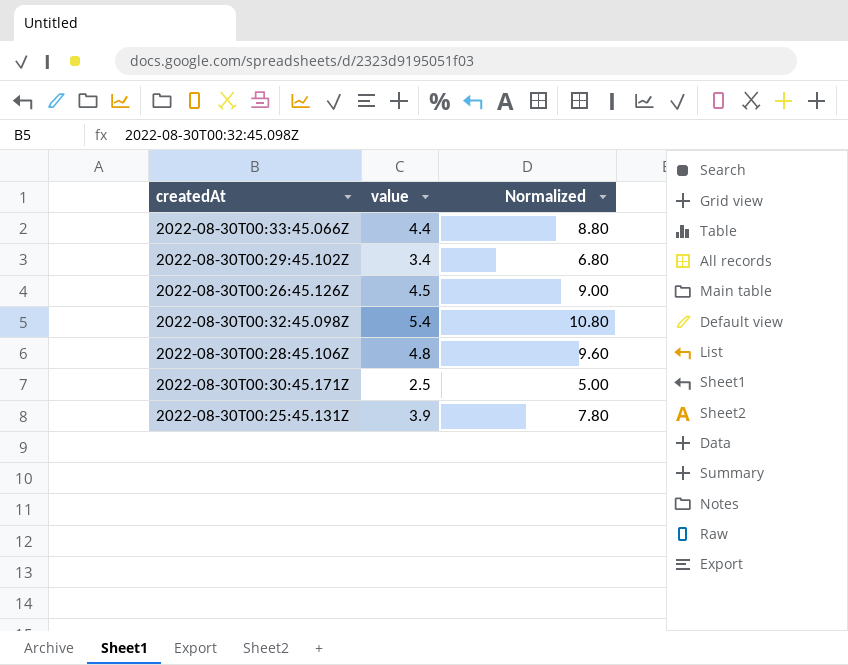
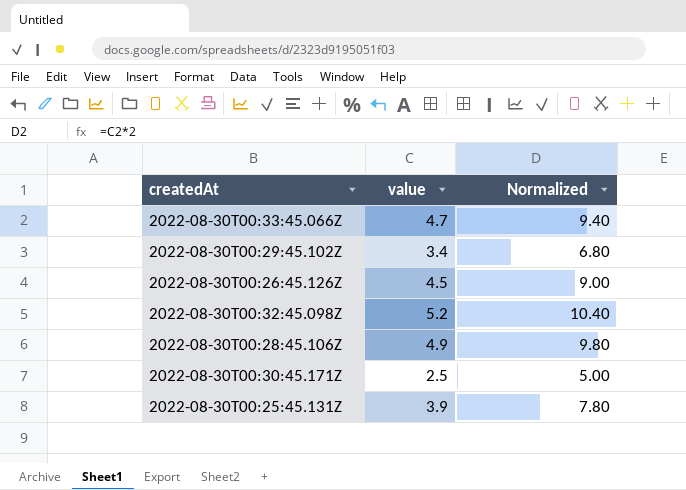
2022-08-30T00:33:45.066Z | value: 4.4 -> 4.7
2022-08-30T00:33:45.066Z | Normalized: 8.80 -> 9.40
2022-08-30T00:32:45.098Z | value: 5.4 -> 5.2
2022-08-30T00:32:45.098Z | Normalized: 10.80 -> 10.40
2022-08-30T00:28:45.106Z | value: 4.8 -> 4.9
2022-08-30T00:28:45.106Z | Normalized: 9.60 -> 9.80

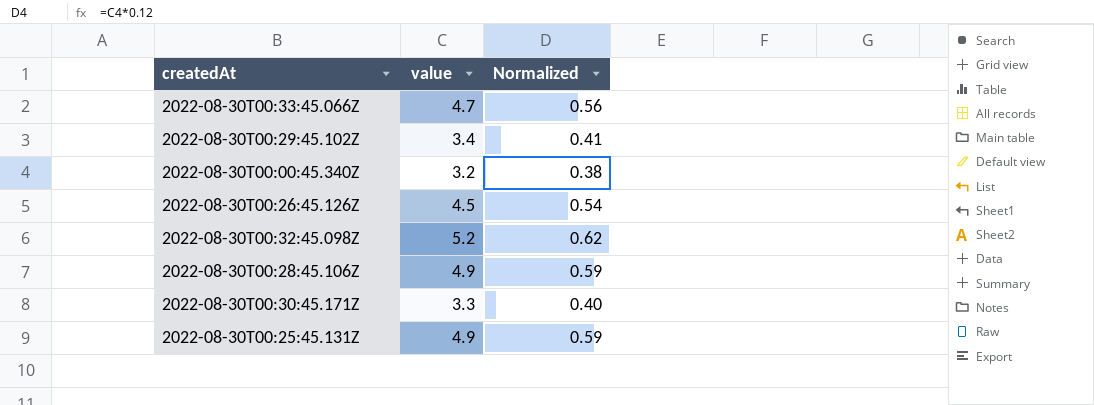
column Normalized | formula: [value] * 2 -> [value] * 0.12
row 2022-08-30T00:00:45.340Z: none -> 3.2 | 0.38
2022-08-30T00:30:45.171Z | value: 2.5 -> 3.3
2022-08-30T00:25:45.131Z | value: 3.9 -> 4.9

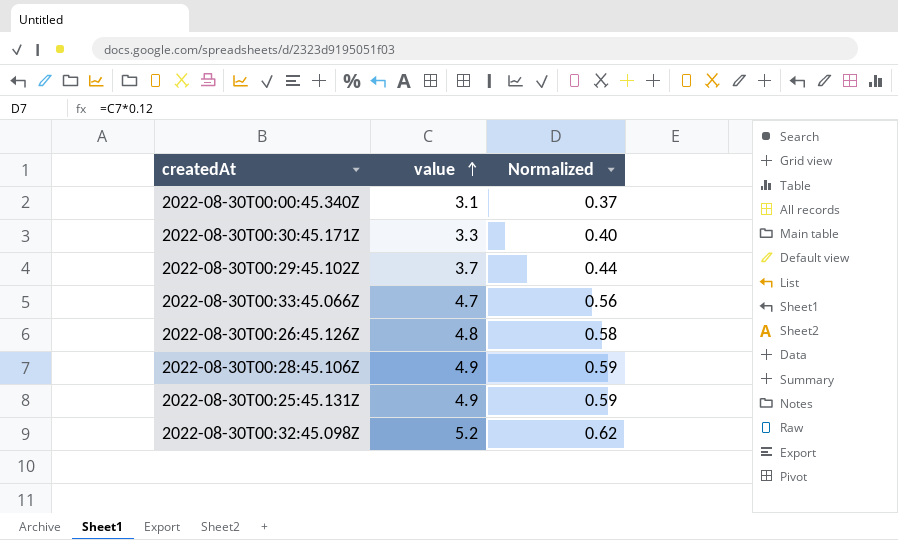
row order: none -> value ascending
2022-08-30T00:00:45.340Z | value: 3.2 -> 3.1
2022-08-30T00:00:45.340Z | Normalized: 0.38 -> 0.37
2022-08-30T00:29:45.102Z | value: 3.4 -> 3.7
2022-08-30T00:29:45.102Z | Normalized: 0.41 -> 0.44
2022-08-30T00:26:45.126Z | value: 4.5 -> 4.8
2022-08-30T00:26:45.126Z | Normalized: 0.54 -> 0.58

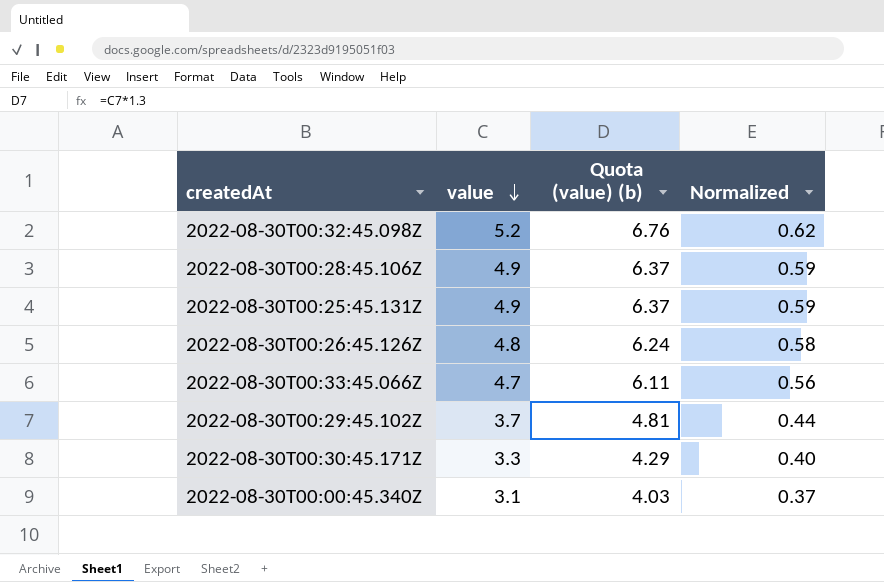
row order: value ascending -> value descending
column Quota (value) (b) | formula: none -> [value] * 1.3

